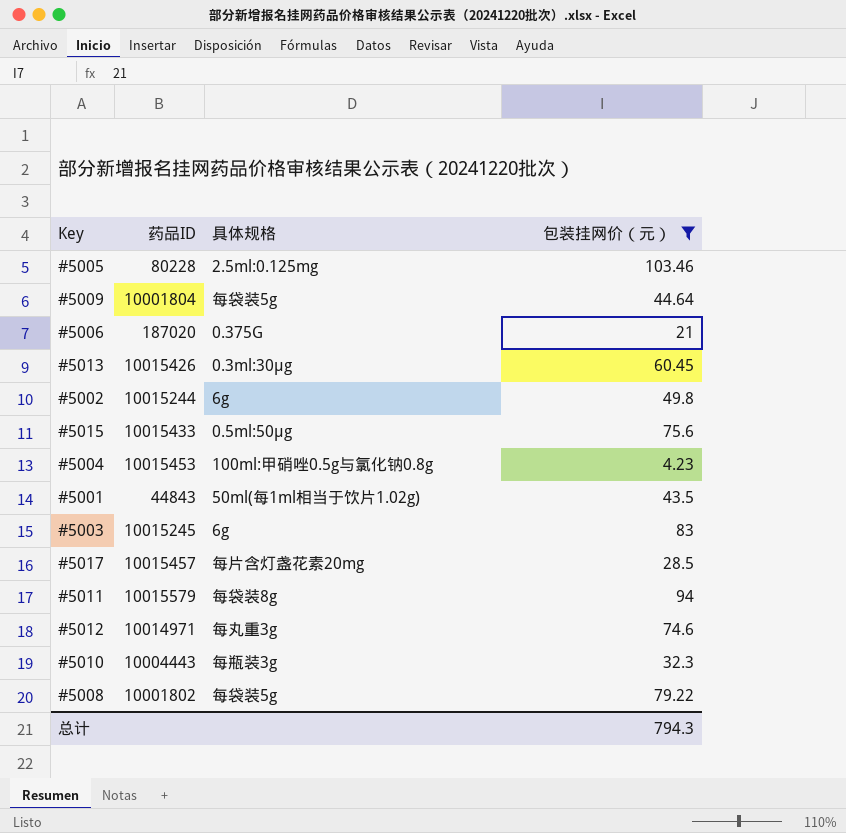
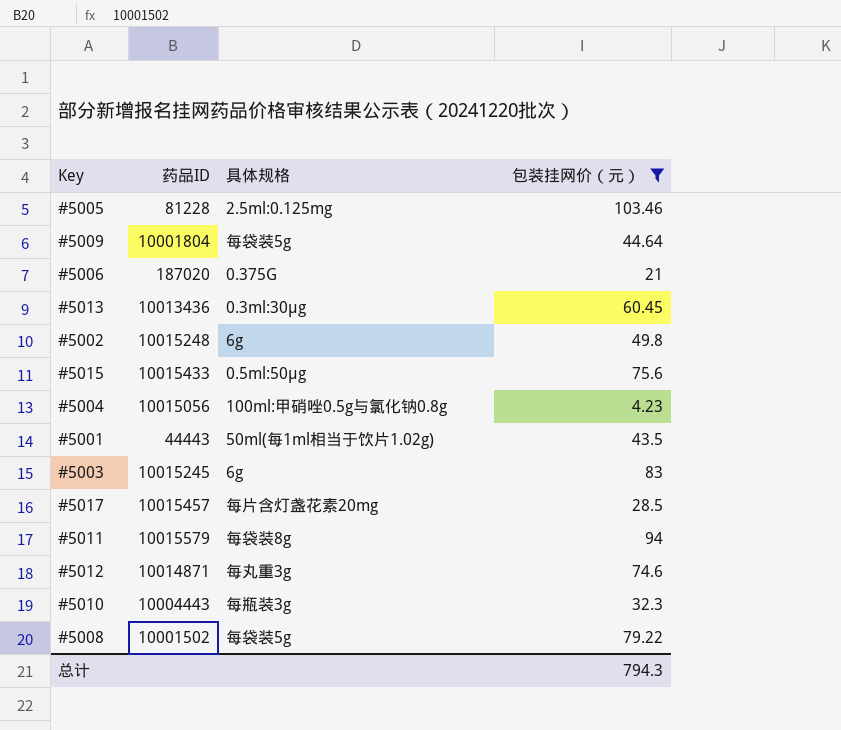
#5005 | 药品ID: 80228 -> 81228
#5013 | 药品ID: 10015426 -> 10013436
#5002 | 药品ID: 10015244 -> 10015248
#5004 | 药品ID: 10015453 -> 10015056
#5001 | 药品ID: 44843 -> 44443
#5012 | 药品ID: 10014971 -> 10014871
#5008 | 药品ID: 10001802 -> 10001502

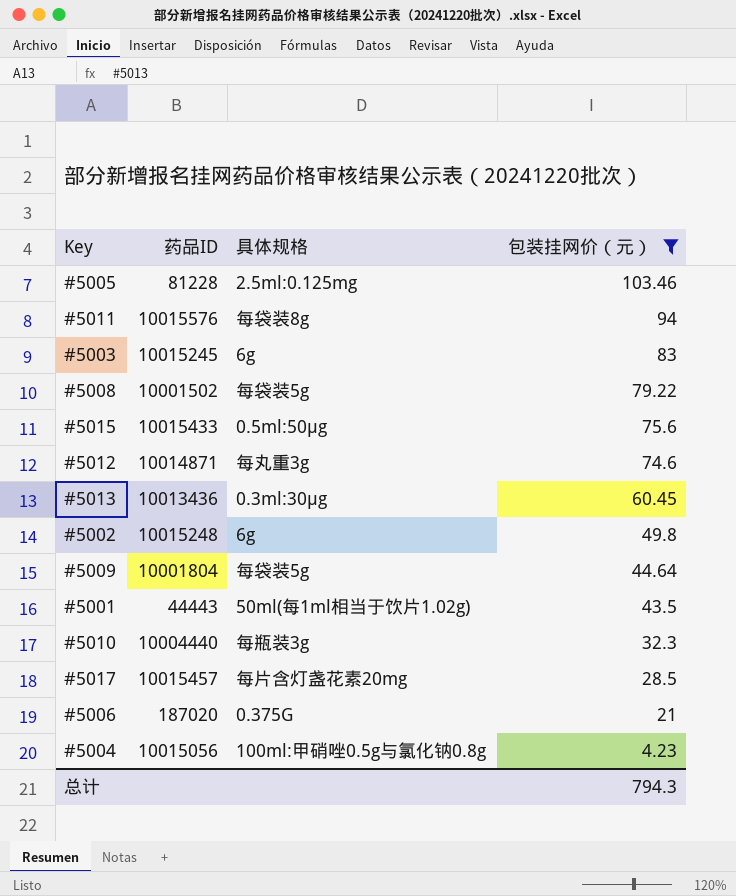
row order: none -> 包装挂网价（元） descending
#5011 | 药品ID: 10015579 -> 10015576
#5010 | 药品ID: 10004443 -> 10004440

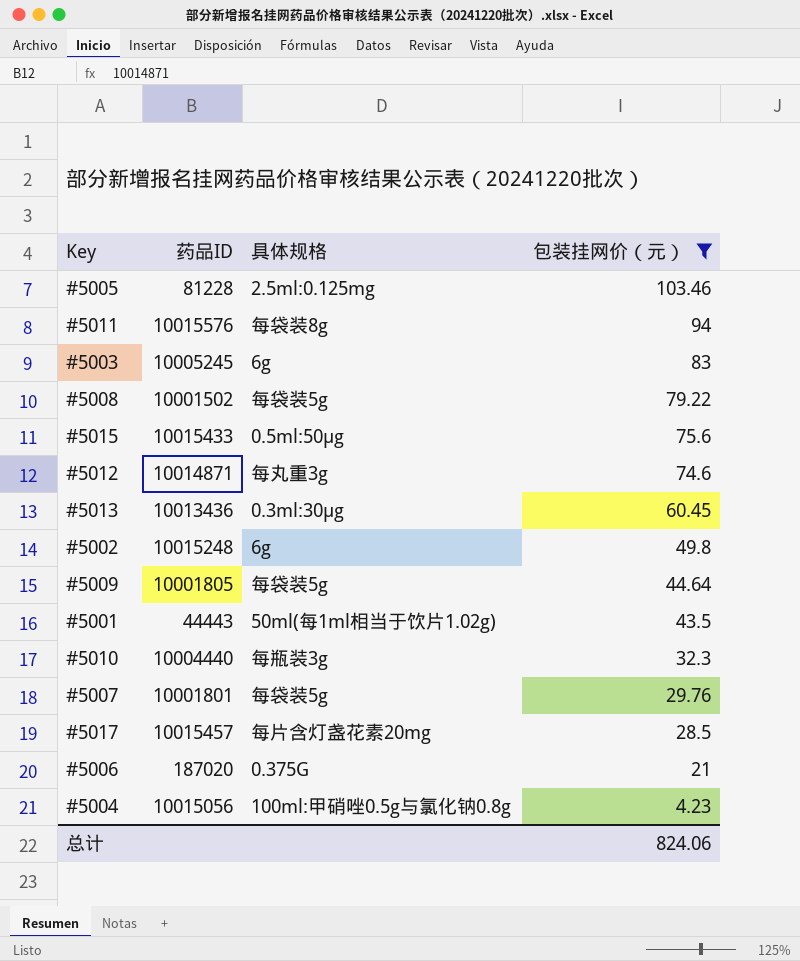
#5003 | 药品ID: 10015245 -> 10005245
#5009 | 药品ID: 10001804 -> 10001805
row #5007: none -> 10001801 | 每袋装5g | 29.76
总计 | 包装挂网价（元）: 794.3 -> 824.06

